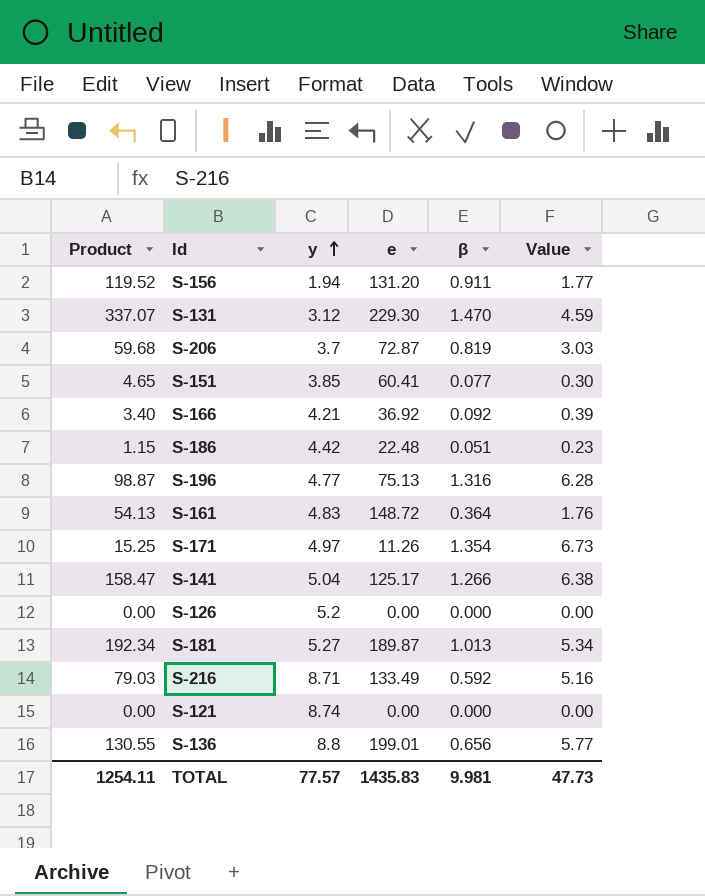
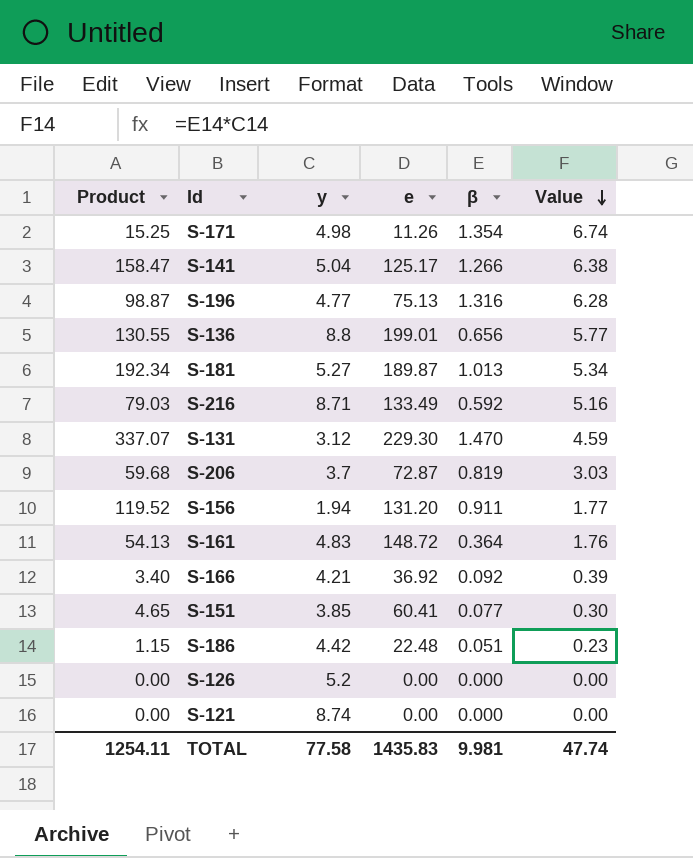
row order: y ascending -> Value descending
S-171 | y: 4.97 -> 4.98
S-171 | Value: 6.73 -> 6.74
TOTAL | y: 77.57 -> 77.58
TOTAL | Value: 47.73 -> 47.74

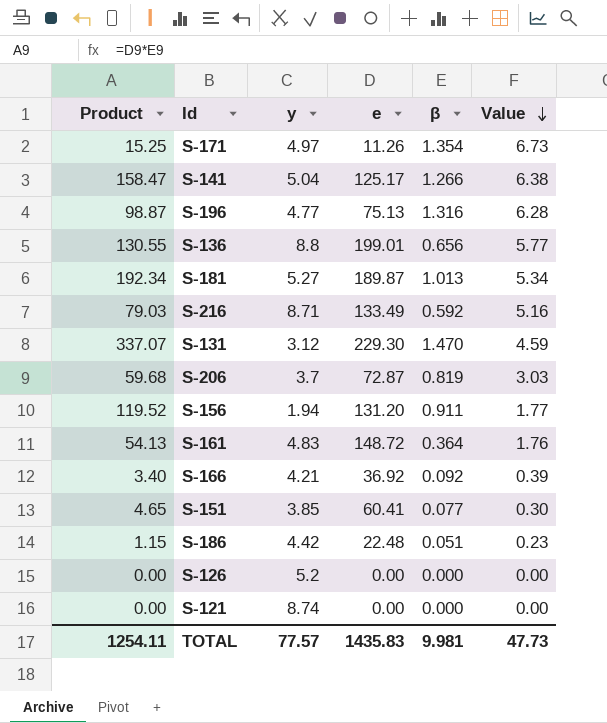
S-171 | y: 4.98 -> 4.97
S-171 | Value: 6.74 -> 6.73
TOTAL | y: 77.58 -> 77.57
TOTAL | Value: 47.74 -> 47.73

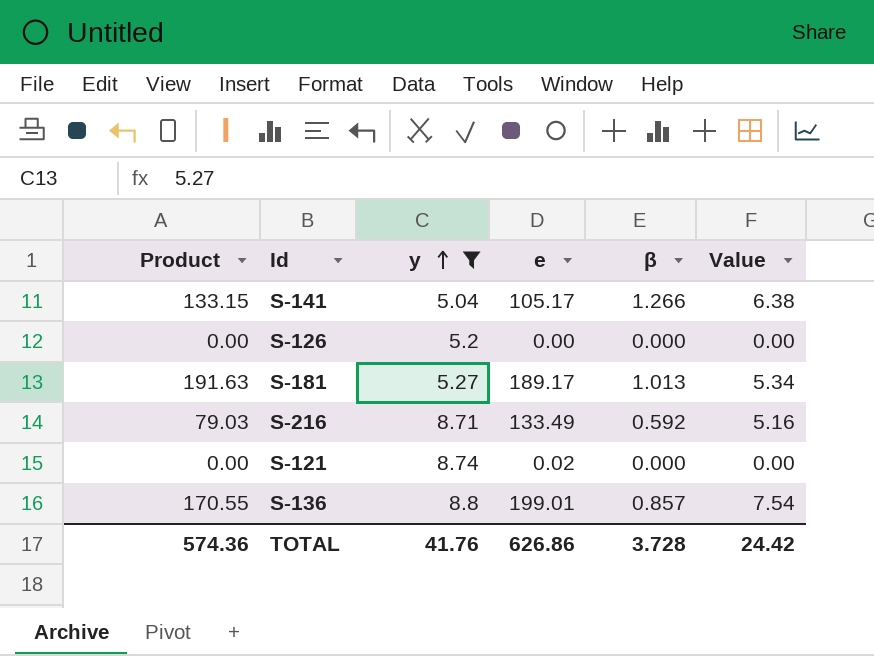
filter: none -> y >= 5.04
row order: Value descending -> y ascending
S-141 | Product: 158.47 -> 133.15
S-141 | e: 125.17 -> 105.17
S-181 | Product: 192.34 -> 191.63
S-181 | e: 189.87 -> 189.17
S-121 | e: 0.00 -> 0.02
S-136 | Product: 130.55 -> 170.55
S-136 | β: 0.656 -> 0.857
S-136 | Value: 5.77 -> 7.54
TOTAL | Product: 1254.11 -> 574.36
TOTAL | y: 77.57 -> 41.76
TOTAL | e: 1435.83 -> 626.86
TOTAL | β: 9.981 -> 3.728
TOTAL | Value: 47.73 -> 24.42

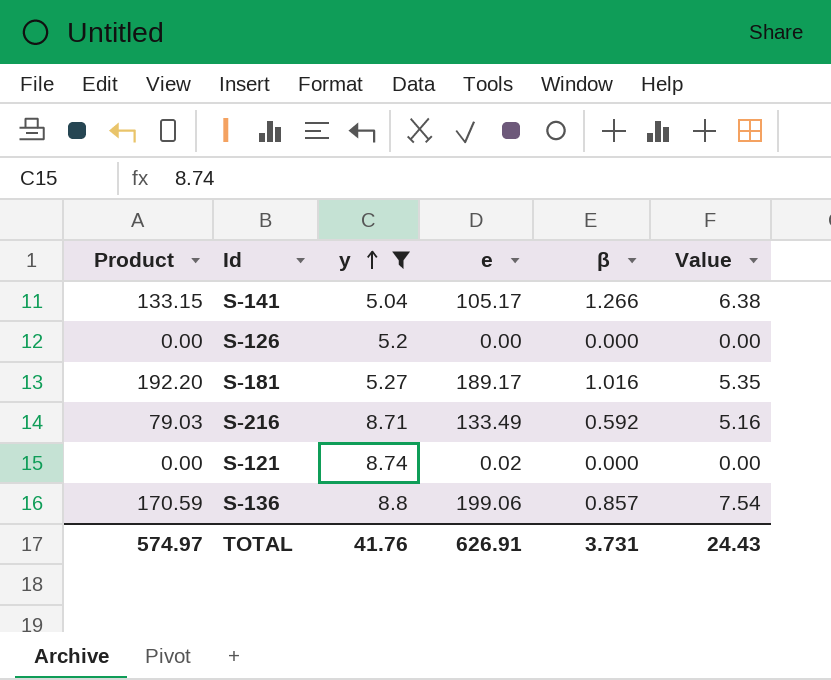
S-181 | Product: 191.63 -> 192.20
S-181 | β: 1.013 -> 1.016
S-181 | Value: 5.34 -> 5.35
S-136 | Product: 170.55 -> 170.59
S-136 | e: 199.01 -> 199.06
TOTAL | Product: 574.36 -> 574.97
TOTAL | e: 626.86 -> 626.91
TOTAL | β: 3.728 -> 3.731
TOTAL | Value: 24.42 -> 24.43

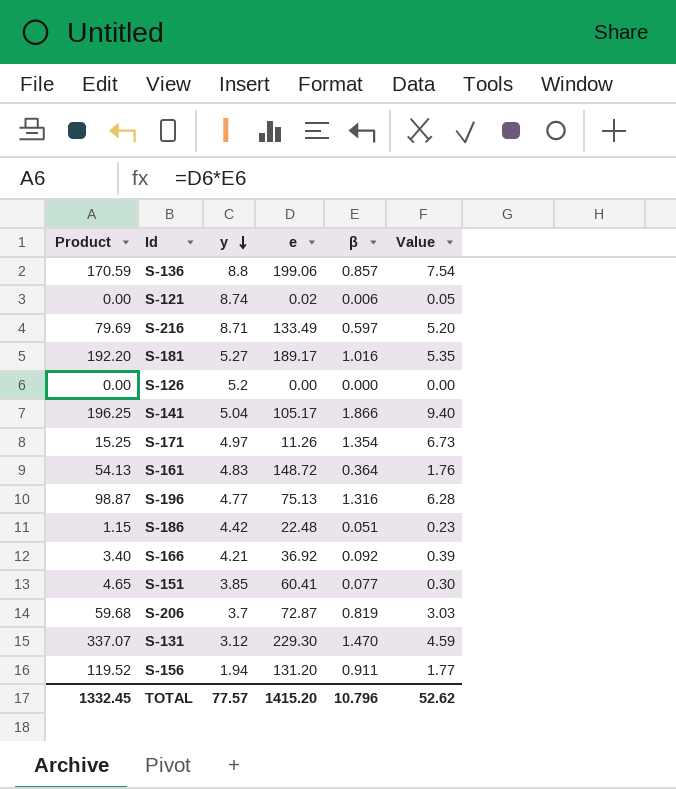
filter: y >= 5.04 -> none
row order: y ascending -> y descending
S-121 | β: 0.000 -> 0.006
S-121 | Value: 0.00 -> 0.05
S-216 | Product: 79.03 -> 79.69
S-216 | β: 0.592 -> 0.597
S-216 | Value: 5.16 -> 5.20
S-141 | Product: 133.15 -> 196.25
S-141 | β: 1.266 -> 1.866
S-141 | Value: 6.38 -> 9.40
TOTAL | Product: 574.97 -> 1332.45
TOTAL | y: 41.76 -> 77.57
TOTAL | e: 626.91 -> 1415.20
TOTAL | β: 3.731 -> 10.796
TOTAL | Value: 24.43 -> 52.62

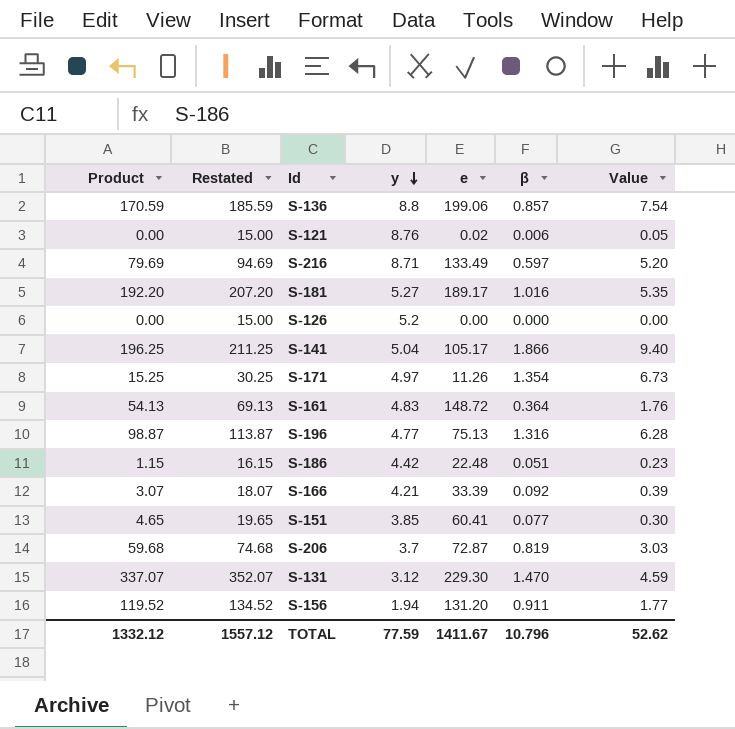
column Restated | formula: none -> [Product] + 15
S-121 | y: 8.74 -> 8.76
S-166 | Product: 3.40 -> 3.07
S-166 | e: 36.92 -> 33.39
TOTAL | Product: 1332.45 -> 1332.12
TOTAL | y: 77.57 -> 77.59
TOTAL | e: 1415.20 -> 1411.67

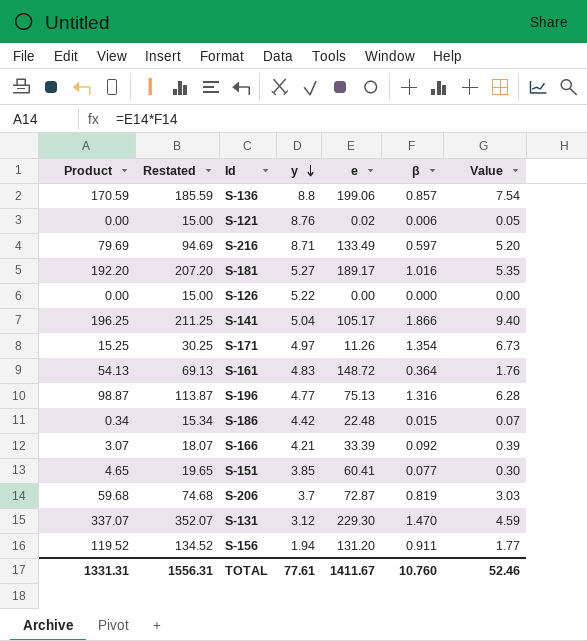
S-126 | y: 5.2 -> 5.22
S-186 | Product: 1.15 -> 0.34
S-186 | Restated: 16.15 -> 15.34
S-186 | β: 0.051 -> 0.015
S-186 | Value: 0.23 -> 0.07
TOTAL | Product: 1332.12 -> 1331.31
TOTAL | Restated: 1557.12 -> 1556.31
TOTAL | y: 77.59 -> 77.61
TOTAL | β: 10.796 -> 10.760
TOTAL | Value: 52.62 -> 52.46

